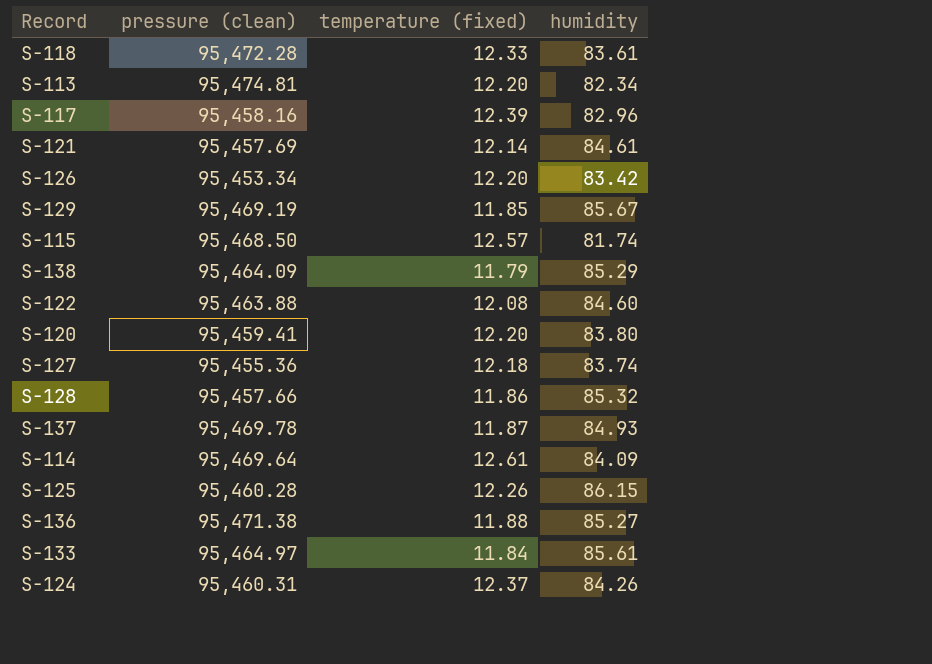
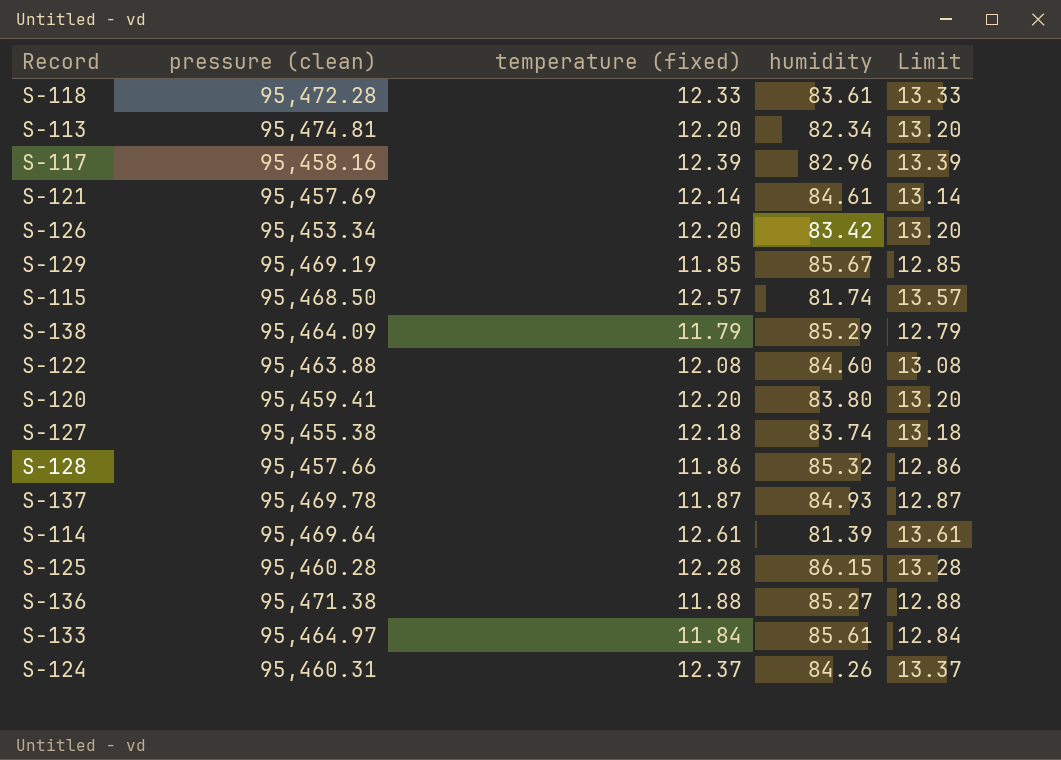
column Limit | formula: none -> [temperature (fixed)] + 1
S-127 | pressure (clean): 95,455.36 -> 95,455.38
S-114 | humidity: 84.09 -> 81.39
S-125 | temperature (fixed): 12.26 -> 12.28

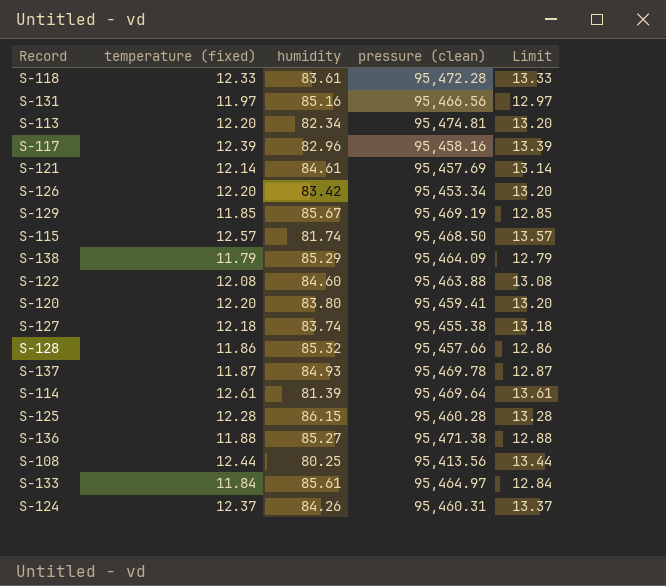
column pressure (clean) | position: 2 -> 4
row S-131: none -> 11.97 | 85.16 | 95,466.56 | 12.97
row S-108: none -> 12.44 | 80.25 | 95,413.56 | 13.44

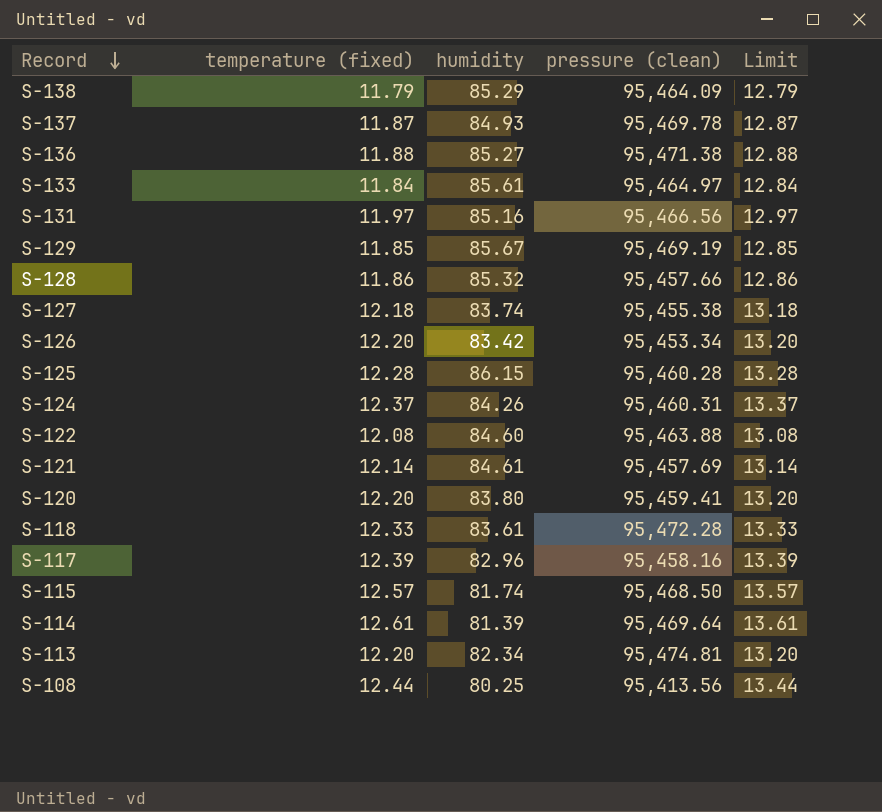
row order: none -> Record descending

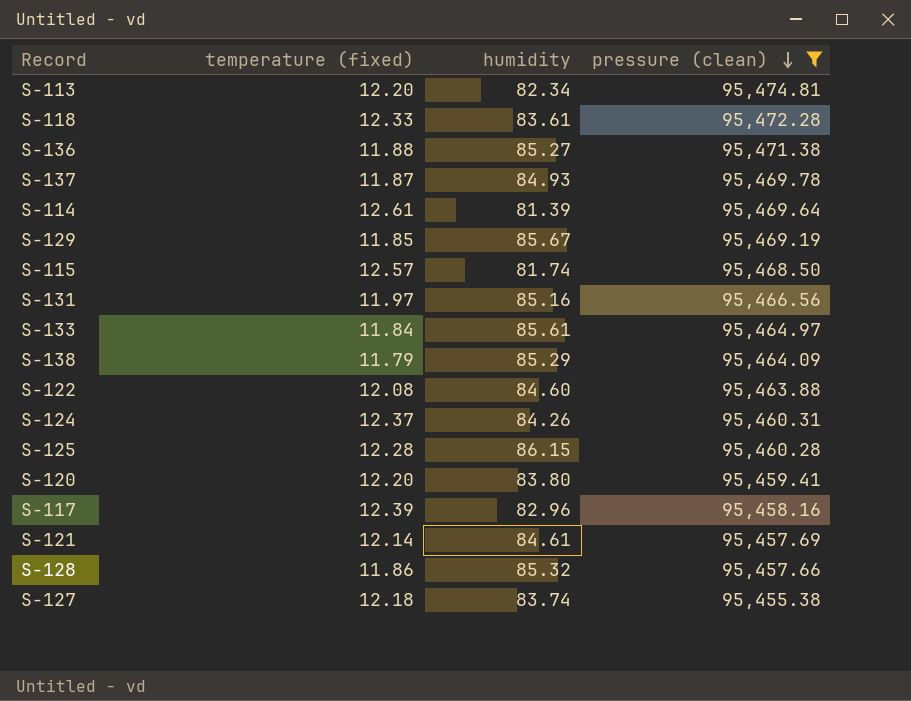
filter: none -> pressure (clean) >= 95,455.38
row order: Record descending -> pressure (clean) descending
column Limit | formula: [temperature (fixed)] + 1 -> none

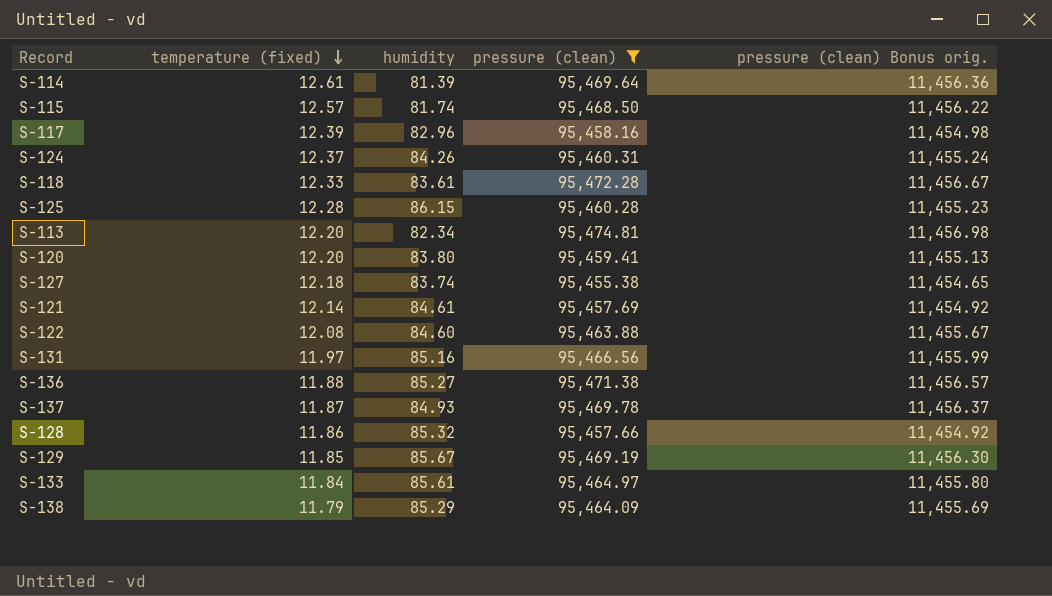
row order: pressure (clean) descending -> temperature (fixed) descending
column pressure (clean) Bonus orig. | formula: none -> [pressure (clean)] * 0.12

